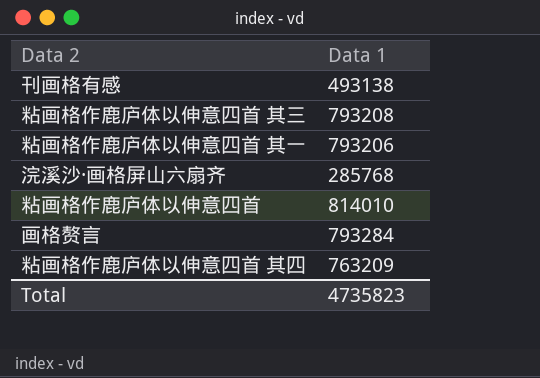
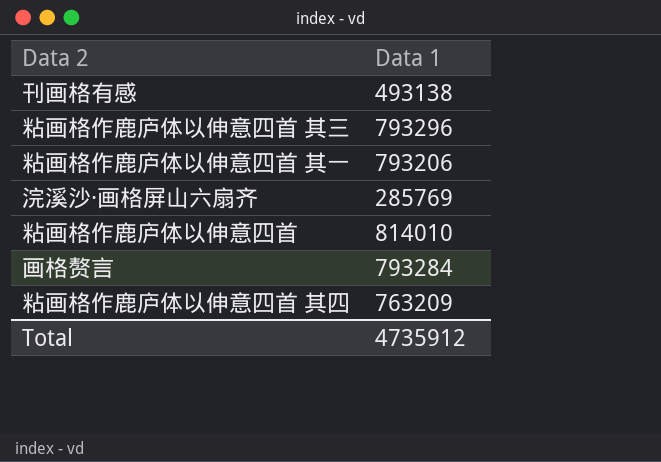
粘画格作鹿庐体以伸意四首 其三 | Data 1: 793208 -> 793296
浣溪沙·画格屏山六扇齐 | Data 1: 285768 -> 285769
Total | Data 1: 4735823 -> 4735912

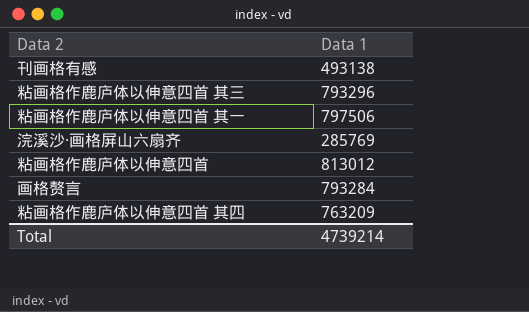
粘画格作鹿庐体以伸意四首 其一 | Data 1: 793206 -> 797506
粘画格作鹿庐体以伸意四首 | Data 1: 814010 -> 813012
Total | Data 1: 4735912 -> 4739214

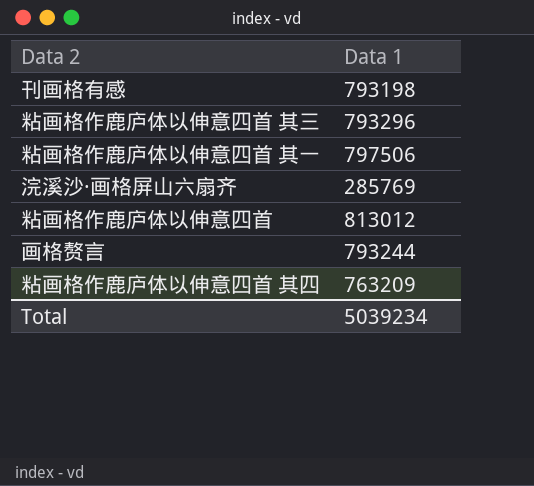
刊画格有感 | Data 1: 493138 -> 793198
画格赘言 | Data 1: 793284 -> 793244
Total | Data 1: 4739214 -> 5039234

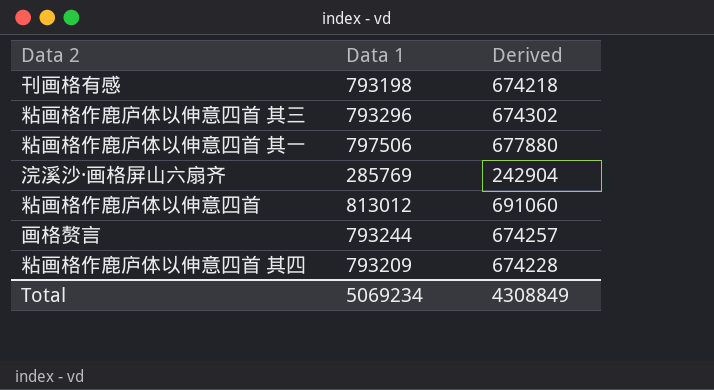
column Derived | formula: none -> [Data 1] * 0.85
粘画格作鹿庐体以伸意四首 其四 | Data 1: 763209 -> 793209
Total | Data 1: 5039234 -> 5069234

